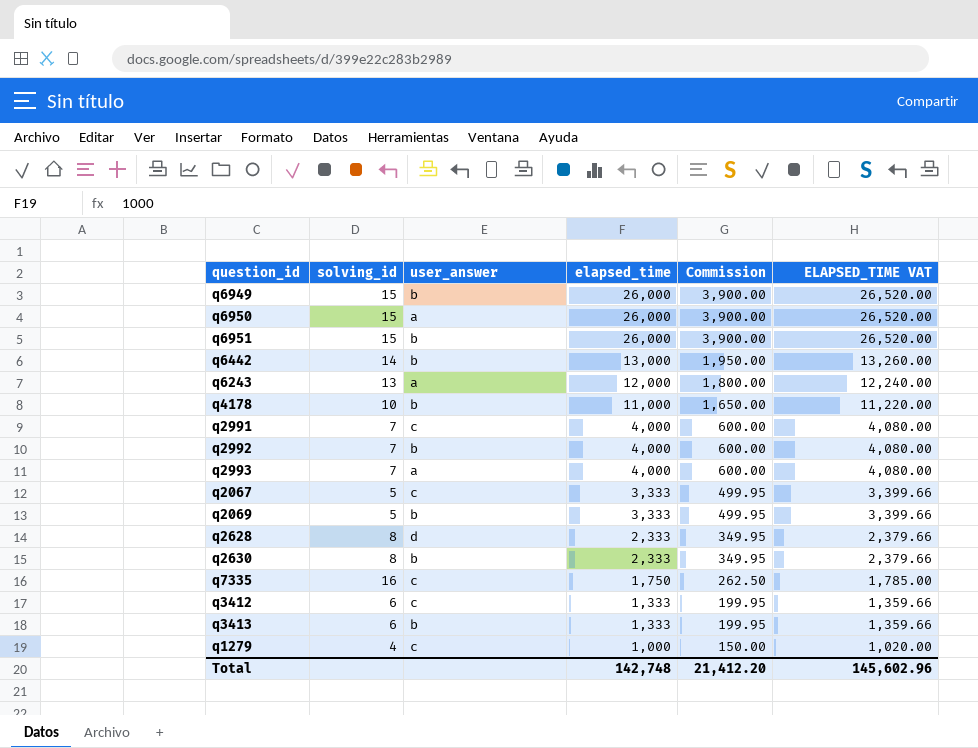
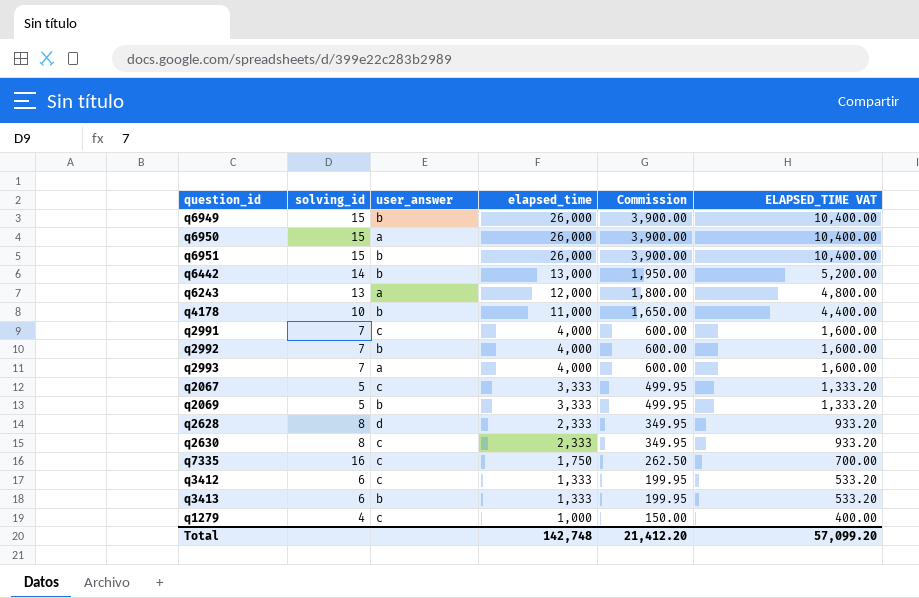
column ELAPSED_TIME VAT | formula: [elapsed_time] * 1.02 -> [elapsed_time] * 0.4
q2630 | user_answer: b -> c
Total | ELAPSED_TIME VAT: 145,602.96 -> 57,099.20

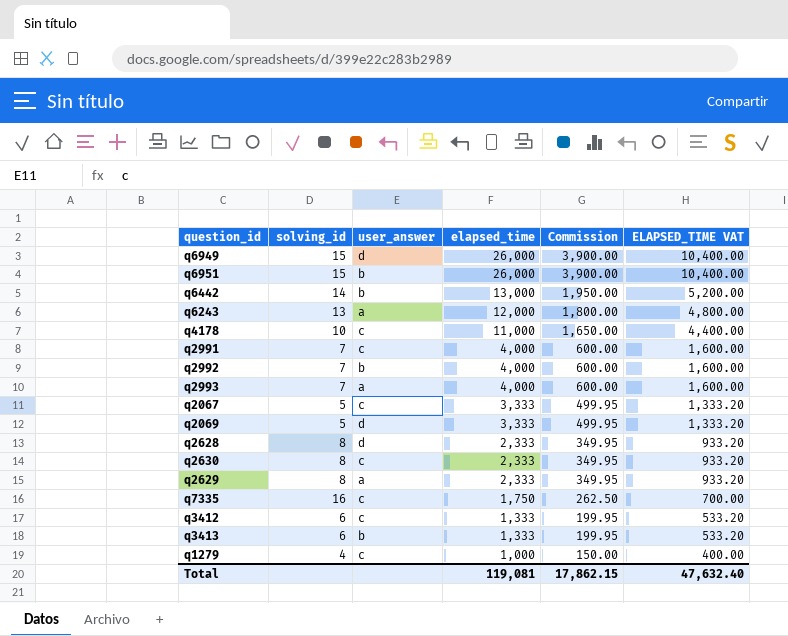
row q6950: 15 | a | 26,000 | 3,900.00 | 10,400.00 -> none
q6949 | user_answer: b -> d
q4178 | user_answer: b -> c
q2069 | user_answer: b -> d
row q2629: none -> 8 | a | 2,333 | 349.95 | 933.20
Total | elapsed_time: 142,748 -> 119,081
Total | Commission: 21,412.20 -> 17,862.15
Total | ELAPSED_TIME VAT: 57,099.20 -> 47,632.40

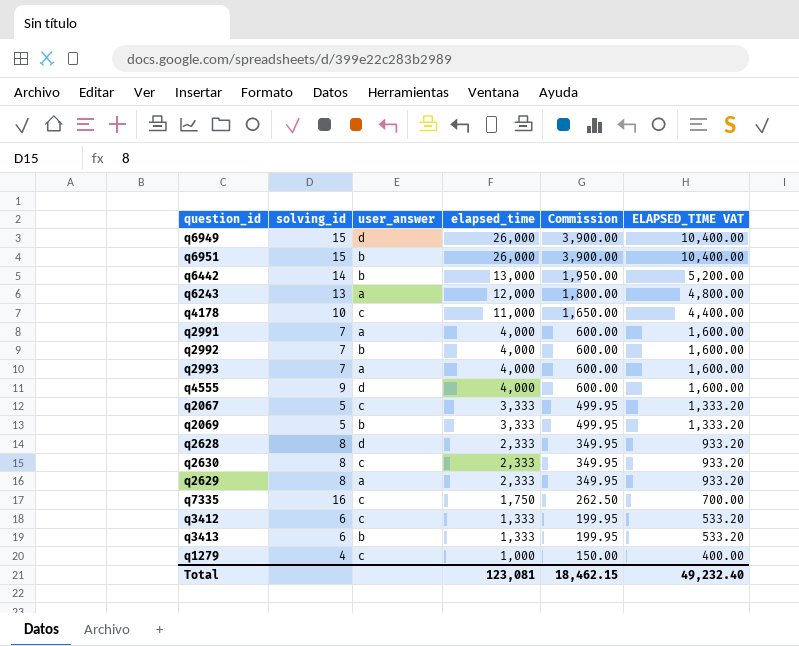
q2991 | user_answer: c -> a
row q4555: none -> 9 | d | 4,000 | 600.00 | 1,600.00
q2069 | user_answer: d -> b
Total | elapsed_time: 119,081 -> 123,081
Total | Commission: 17,862.15 -> 18,462.15
Total | ELAPSED_TIME VAT: 47,632.40 -> 49,232.40

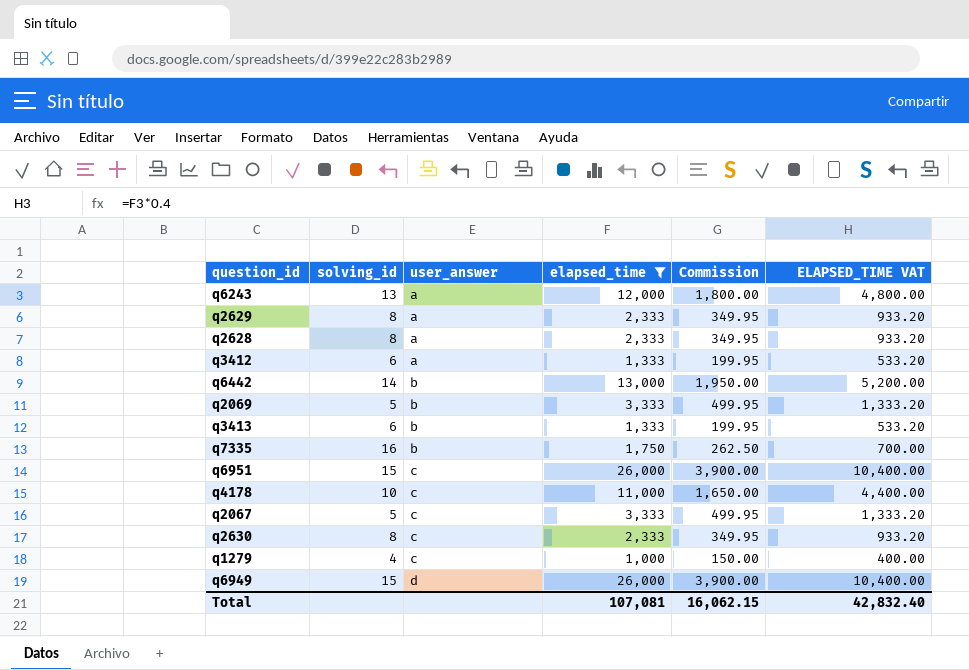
filter: none -> elapsed_time != 4,000
row order: elapsed_time descending -> user_answer ascending
q2628 | user_answer: d -> a
q3412 | user_answer: c -> a
q7335 | user_answer: c -> b
q6951 | user_answer: b -> c
Total | elapsed_time: 123,081 -> 107,081
Total | Commission: 18,462.15 -> 16,062.15
Total | ELAPSED_TIME VAT: 49,232.40 -> 42,832.40

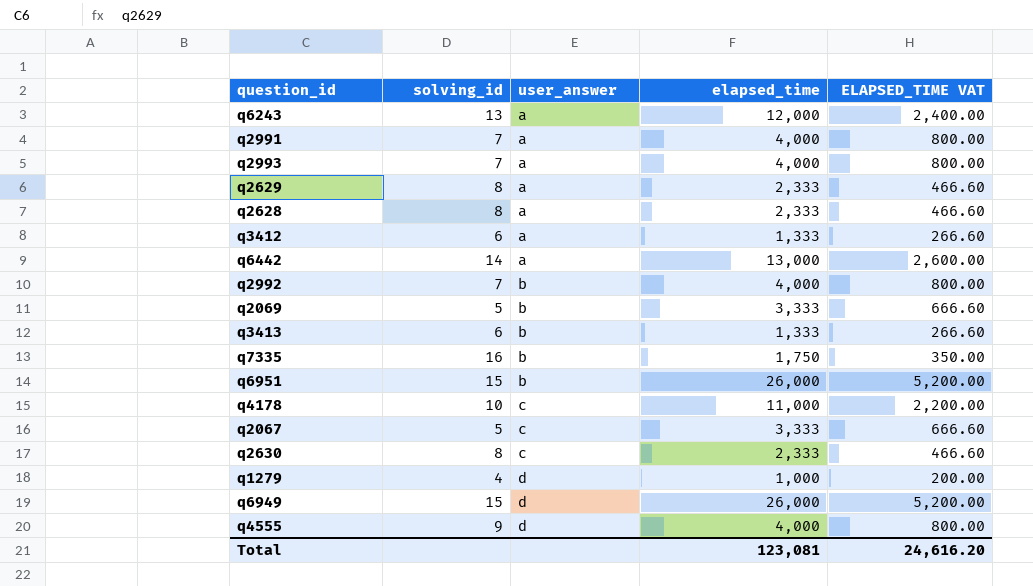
filter: elapsed_time != 4,000 -> none
column Commission | formula: [elapsed_time] * 0.15 -> none
column ELAPSED_TIME VAT | formula: [elapsed_time] * 0.4 -> [elapsed_time] * 0.2
q6442 | user_answer: b -> a
q6951 | user_answer: c -> b
q1279 | user_answer: c -> d
Total | elapsed_time: 107,081 -> 123,081
Total | ELAPSED_TIME VAT: 42,832.40 -> 24,616.20

